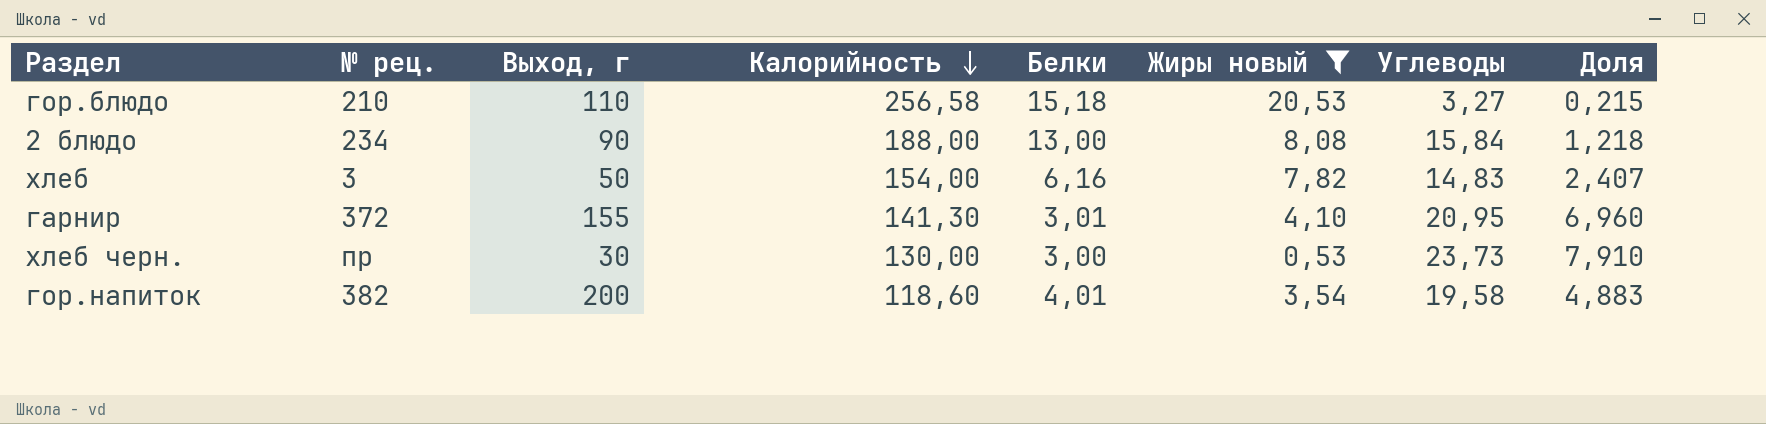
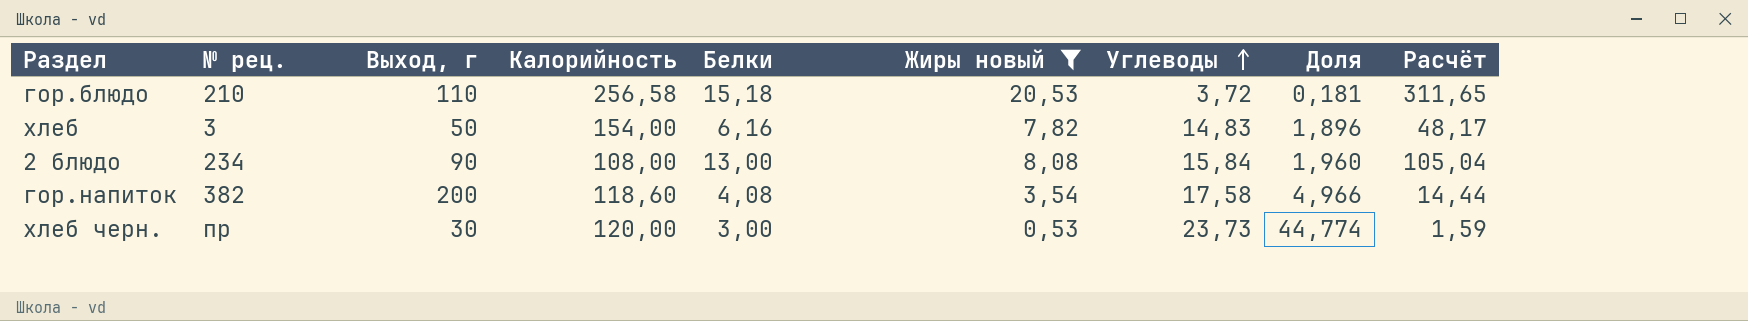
row order: Калорийность descending -> Углеводы ascending
column Доля | formula: [Углеводы] / [Белки] -> [Углеводы] / [Жиры новый]
column Расчёт | formula: none -> [Белки] * [Жиры новый]
row гарнир: 372 | 155 | 141,30 | 3,01 | 4,10 | 20,95 | 6,960 -> none
гор.блюдо | Углеводы: 3,27 -> 3,72
2 блюдо | Калорийность: 188,00 -> 108,00
гор.напиток | Белки: 4,01 -> 4,08
гор.напиток | Углеводы: 19,58 -> 17,58
хлеб черн. | Калорийность: 130,00 -> 120,00

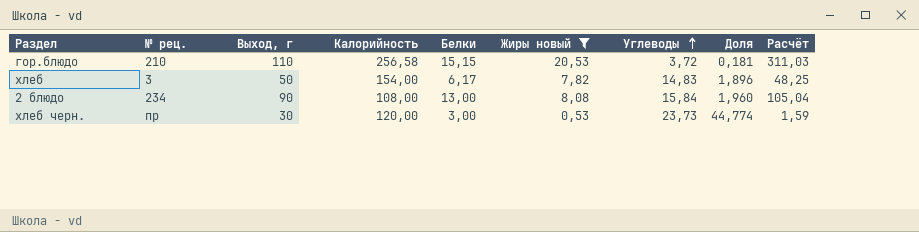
row гор.напиток: 382 | 200 | 118,60 | 4,08 | 3,54 | 17,58 | 4,966 | 14,44 -> none
гор.блюдо | Белки: 15,18 -> 15,15
гор.блюдо | Расчёт: 311,65 -> 311,03
хлеб | Белки: 6,16 -> 6,17
хлеб | Расчёт: 48,17 -> 48,25

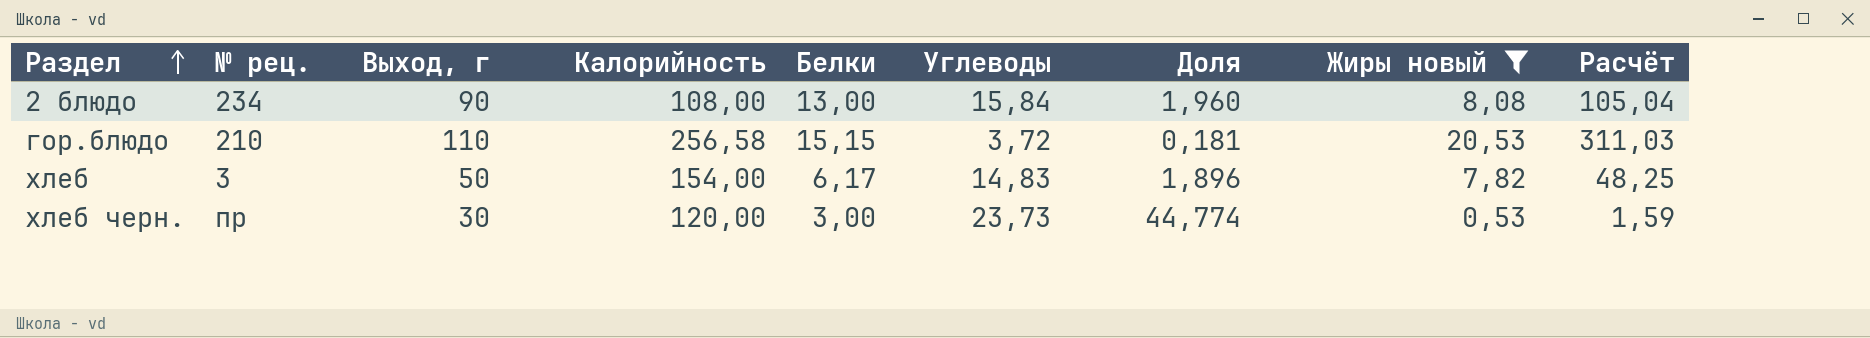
row order: Углеводы ascending -> Раздел ascending
column Жиры новый | position: 6 -> 8

